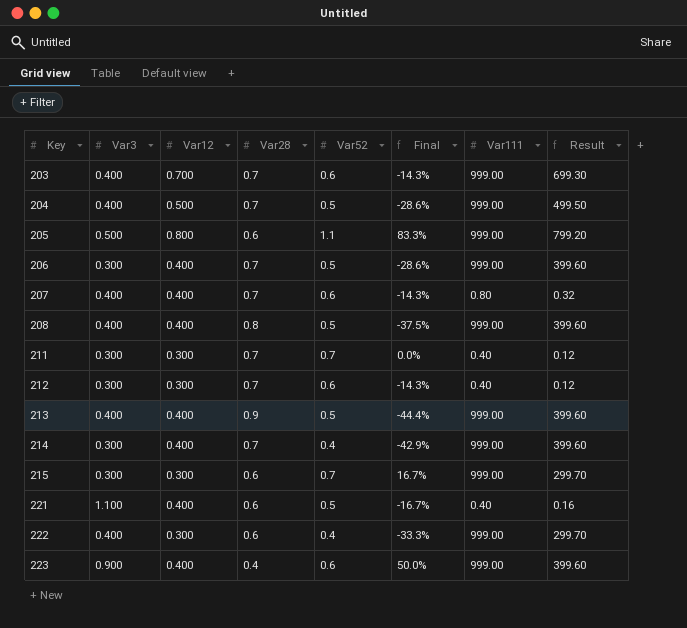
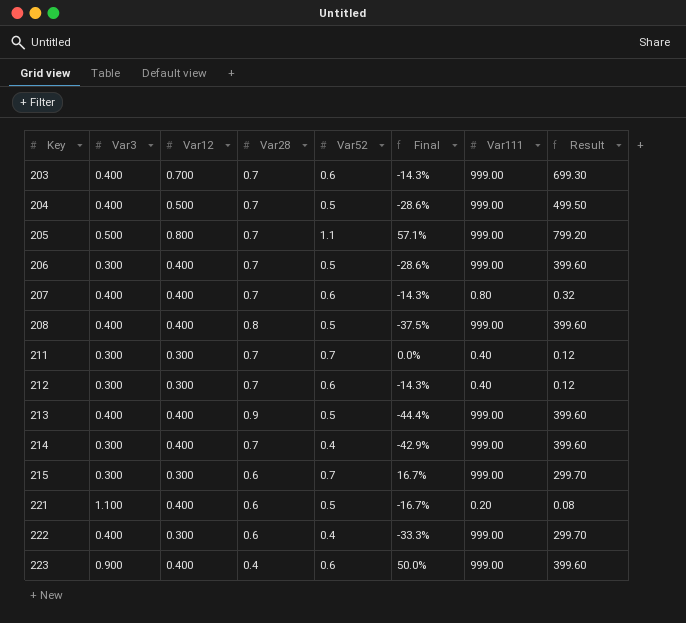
205 | Var28: 0.6 -> 0.7
205 | Final: 83.3% -> 57.1%
221 | Var111: 0.40 -> 0.20
221 | Result: 0.16 -> 0.08

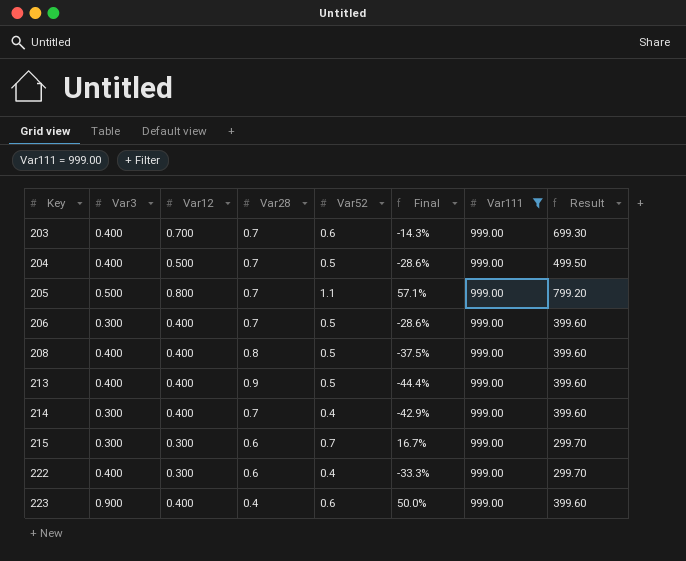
filter: none -> Var111 = 999.00

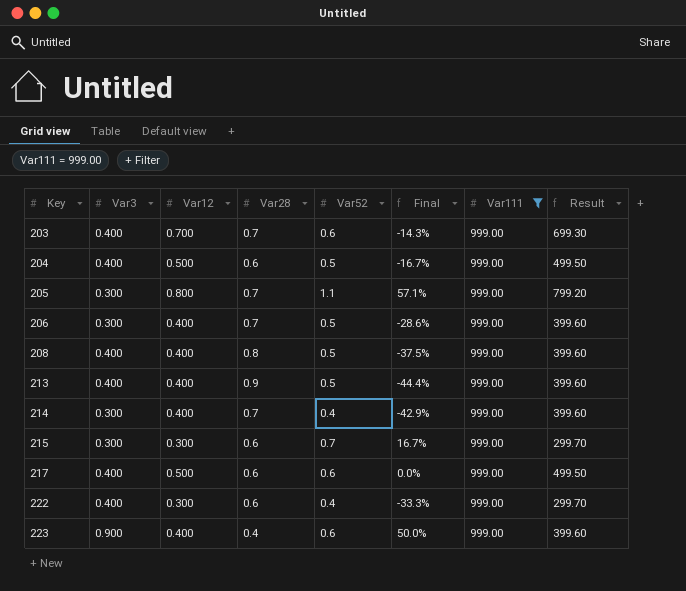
204 | Var28: 0.7 -> 0.6
204 | Final: -28.6% -> -16.7%
205 | Var3: 0.500 -> 0.300
row 217: none -> 0.400 | 0.500 | 0.6 | 0.6 | 0.0% | 999.00 | 499.50

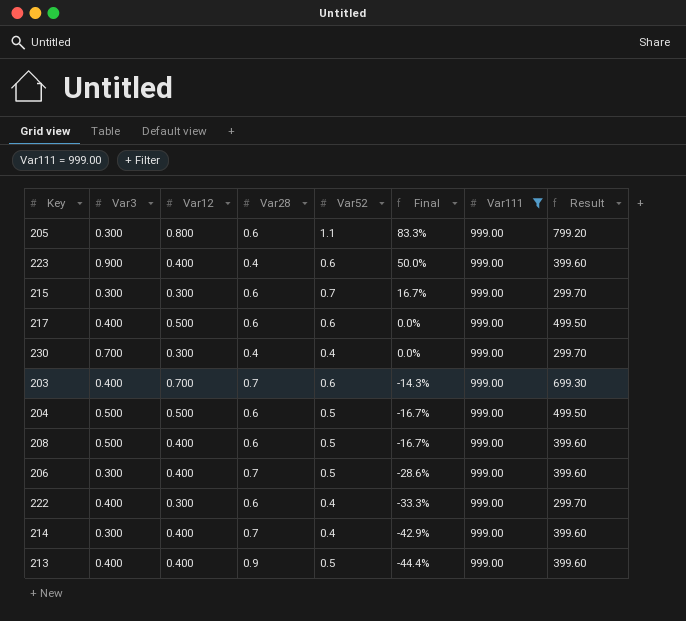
row order: Key ascending -> Final descending
205 | Var28: 0.7 -> 0.6
205 | Final: 57.1% -> 83.3%
row 230: none -> 0.700 | 0.300 | 0.4 | 0.4 | 0.0% | 999.00 | 299.70
204 | Var3: 0.400 -> 0.500
208 | Var3: 0.400 -> 0.500
208 | Var28: 0.8 -> 0.6
208 | Final: -37.5% -> -16.7%

